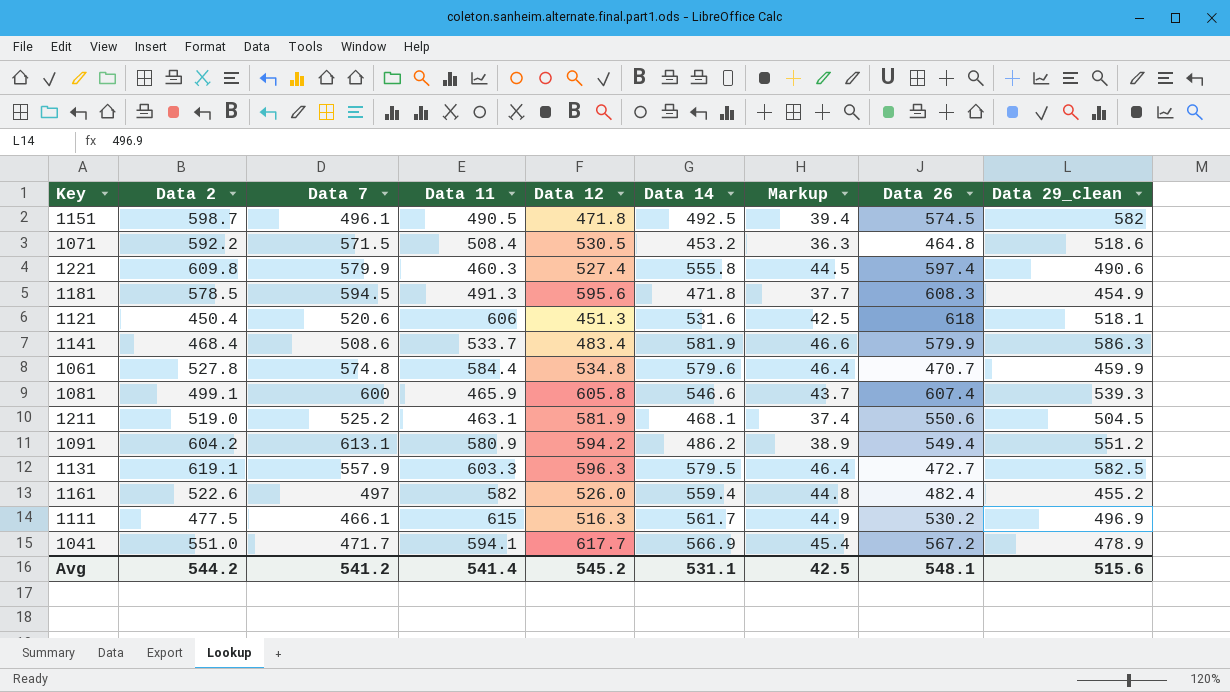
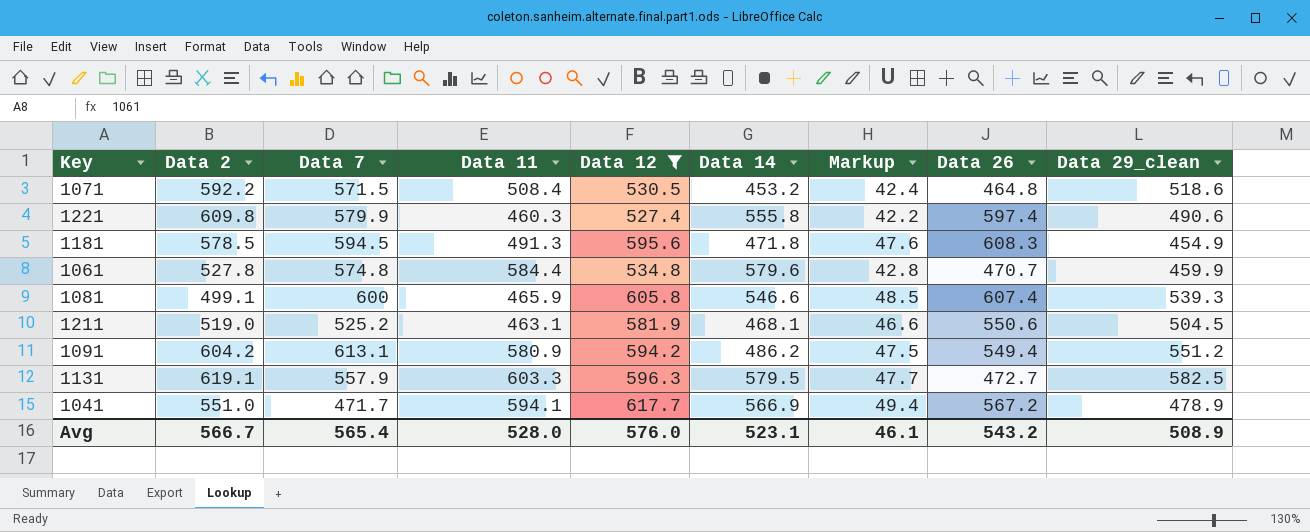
filter: none -> Data 12 >= 527.4
column Markup | formula: [Data 14] * 0.08 -> [Data 12] * 0.08
Avg | Data 2: 544.2 -> 566.7
Avg | Data 7: 541.2 -> 565.4
Avg | Data 11: 541.4 -> 528.0
Avg | Data 12: 545.2 -> 576.0
Avg | Data 14: 531.1 -> 523.1
Avg | Markup: 42.5 -> 46.1
Avg | Data 26: 548.1 -> 543.2
Avg | Data 29_clean: 515.6 -> 508.9

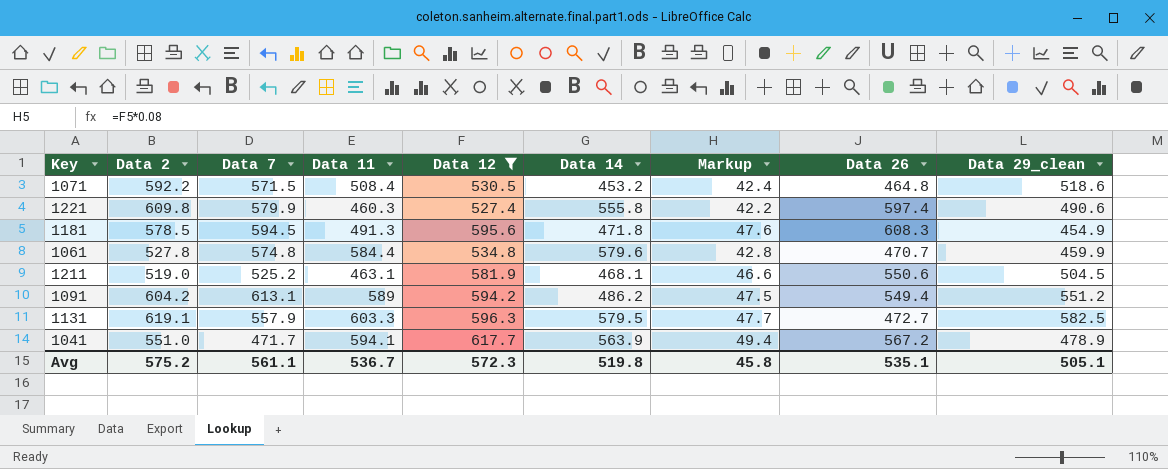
row 1081: 499.1 | 600 | 465.9 | 605.8 | 546.6 | 48.5 | 607.4 | 539.3 -> none
1091 | Data 11: 580.9 -> 589
1041 | Data 14: 566.9 -> 563.9
Avg | Data 2: 566.7 -> 575.2
Avg | Data 7: 565.4 -> 561.1
Avg | Data 11: 528.0 -> 536.7
Avg | Data 12: 576.0 -> 572.3
Avg | Data 14: 523.1 -> 519.8
Avg | Markup: 46.1 -> 45.8
Avg | Data 26: 543.2 -> 535.1
Avg | Data 29_clean: 508.9 -> 505.1

